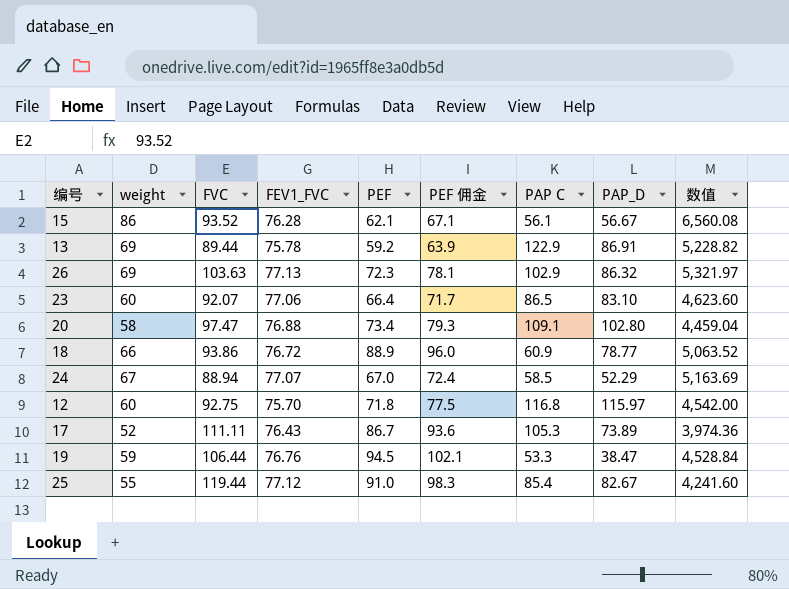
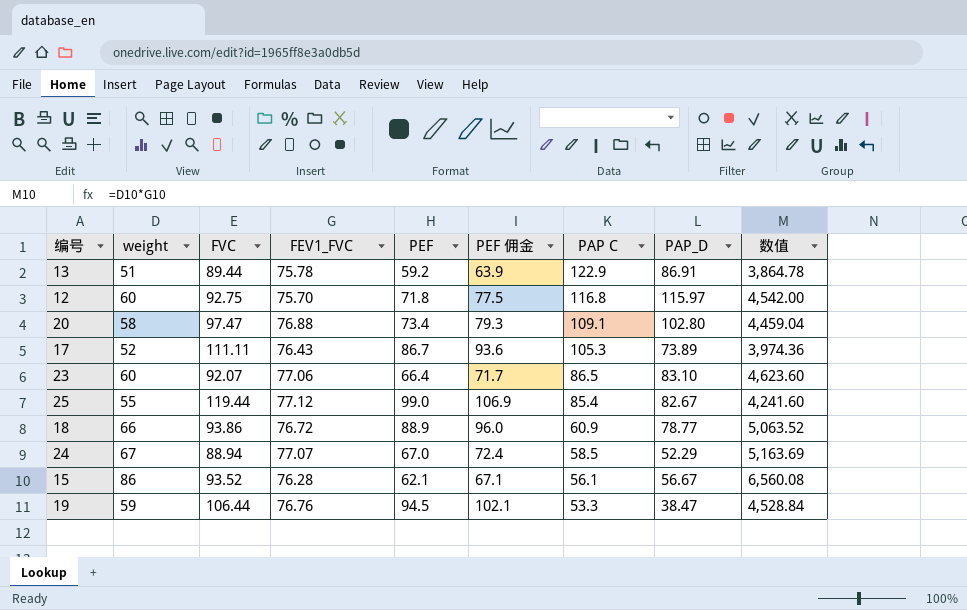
row order: none -> PAP C descending
row 26: 69 | 103.63 | 77.13 | 72.3 | 78.1 | 102.9 | 86.32 | 5,321.97 -> none
13 | weight: 69 -> 51
13 | 数值: 5,228.82 -> 3,864.78
25 | PEF: 91.0 -> 99.0
25 | PEF 佣金: 98.3 -> 106.9

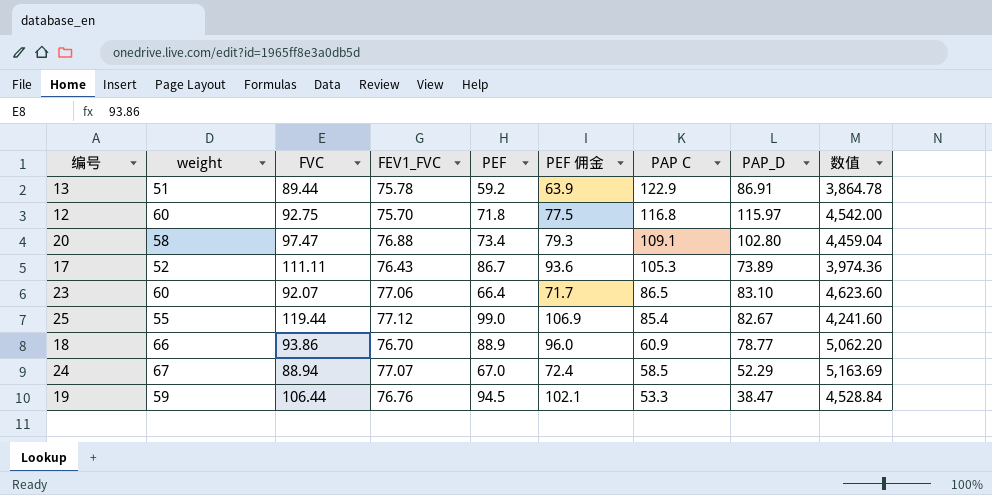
row 15: 86 | 93.52 | 76.28 | 62.1 | 67.1 | 56.1 | 56.67 | 6,560.08 -> none
18 | FEV1_FVC: 76.72 -> 76.70
18 | 数值: 5,063.52 -> 5,062.20

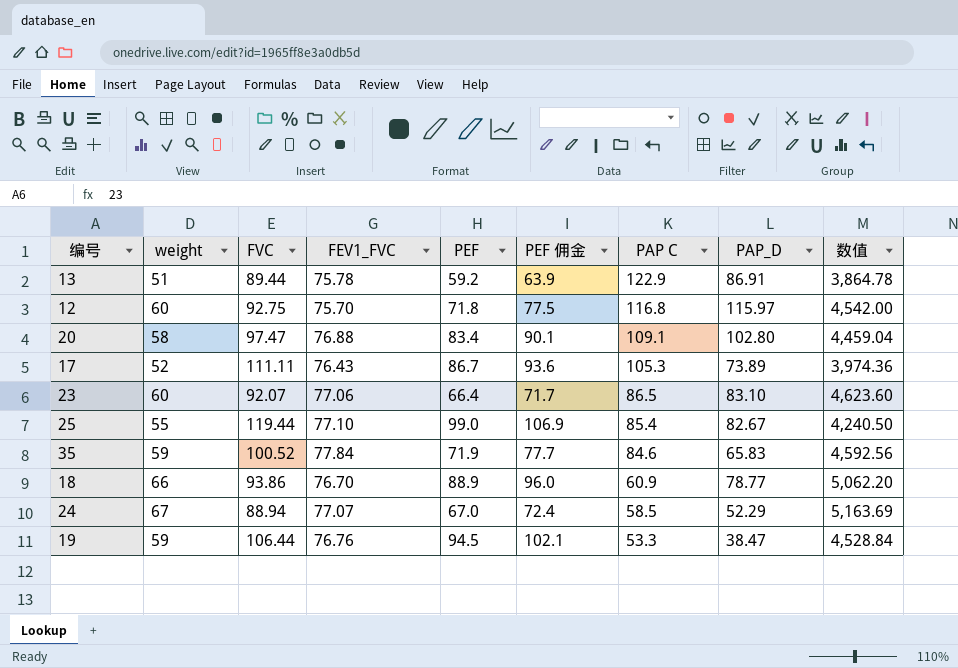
20 | PEF: 73.4 -> 83.4
20 | PEF 佣金: 79.3 -> 90.1
25 | FEV1_FVC: 77.12 -> 77.10
25 | 数值: 4,241.60 -> 4,240.50
row 35: none -> 59 | 100.52 | 77.84 | 71.9 | 77.7 | 84.6 | 65.83 | 4,592.56

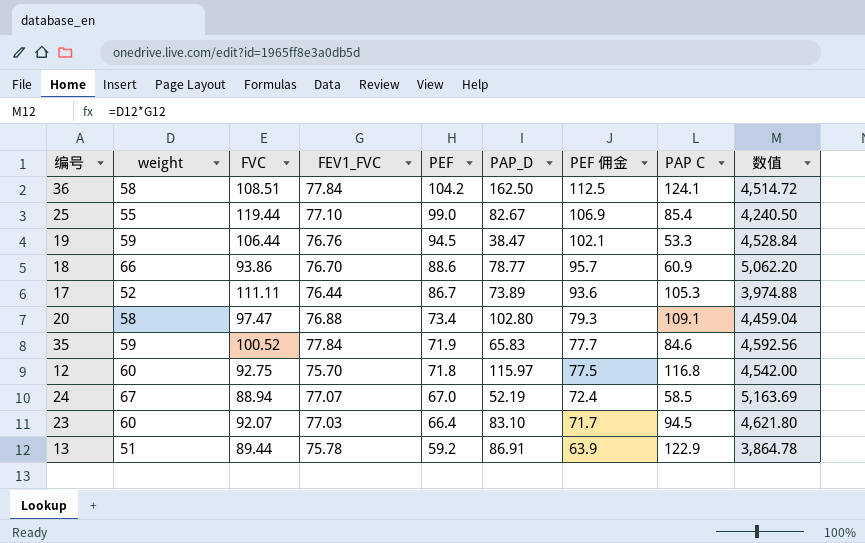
row order: PAP C descending -> PEF descending
column PAP_D | position: 8 -> 6
row 36: none -> 58 | 108.51 | 77.84 | 104.2 | 162.50 | 112.5 | 124.1 | 4,514.72
18 | PEF: 88.9 -> 88.6
18 | PEF 佣金: 96.0 -> 95.7
17 | FEV1_FVC: 76.43 -> 76.44
17 | 数值: 3,974.36 -> 3,974.88
20 | PEF: 83.4 -> 73.4
20 | PEF 佣金: 90.1 -> 79.3
24 | PAP_D: 52.29 -> 52.19
23 | FEV1_FVC: 77.06 -> 77.03
23 | PAP C: 86.5 -> 94.5
23 | 数值: 4,623.60 -> 4,621.80

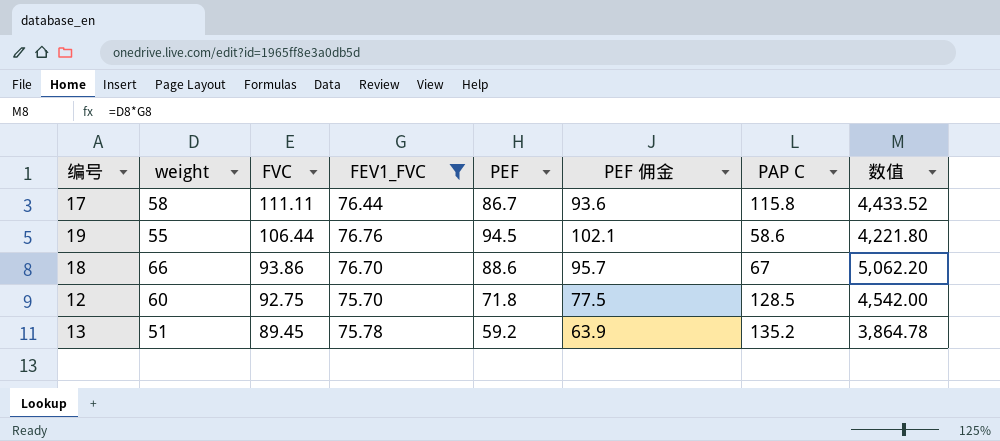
filter: none -> FEV1_FVC <= 76.76
row order: PEF descending -> FVC descending
column PAP_D | position: 6 -> none
17 | weight: 52 -> 58
17 | PAP C: 105.3 -> 115.8
17 | 数值: 3,974.88 -> 4,433.52
19 | weight: 59 -> 55
19 | PAP C: 53.3 -> 58.6
19 | 数值: 4,528.84 -> 4,221.80
18 | PAP C: 60.9 -> 67
12 | PAP C: 116.8 -> 128.5
13 | FVC: 89.44 -> 89.45
13 | PAP C: 122.9 -> 135.2

